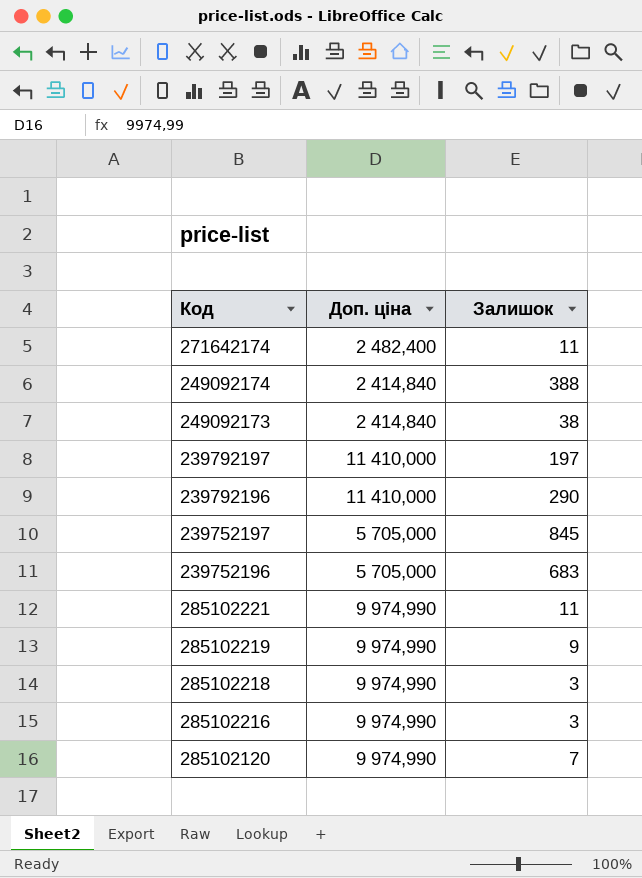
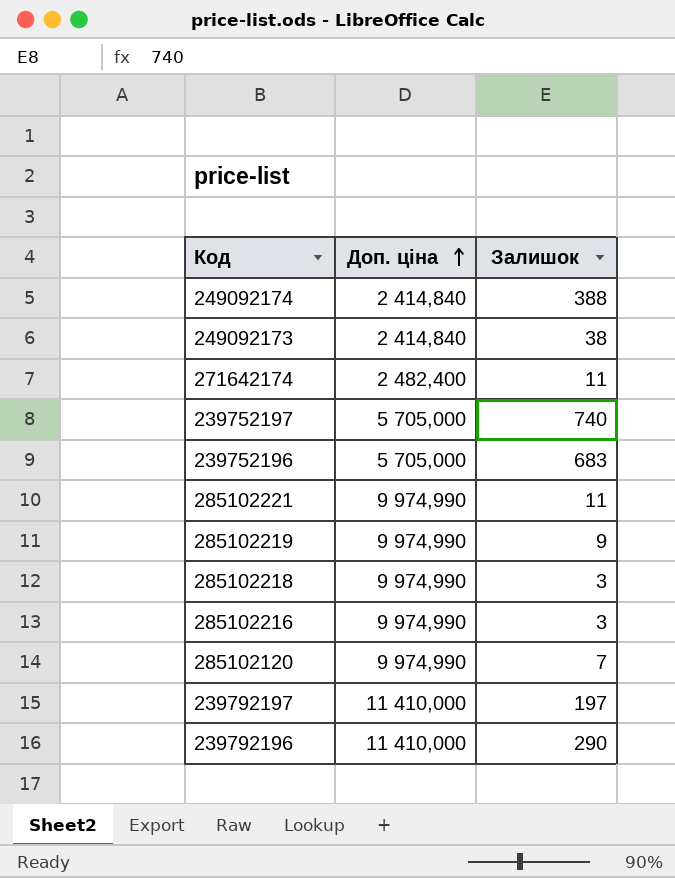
row order: none -> Доп. ціна ascending
239752197 | Залишок: 845 -> 740

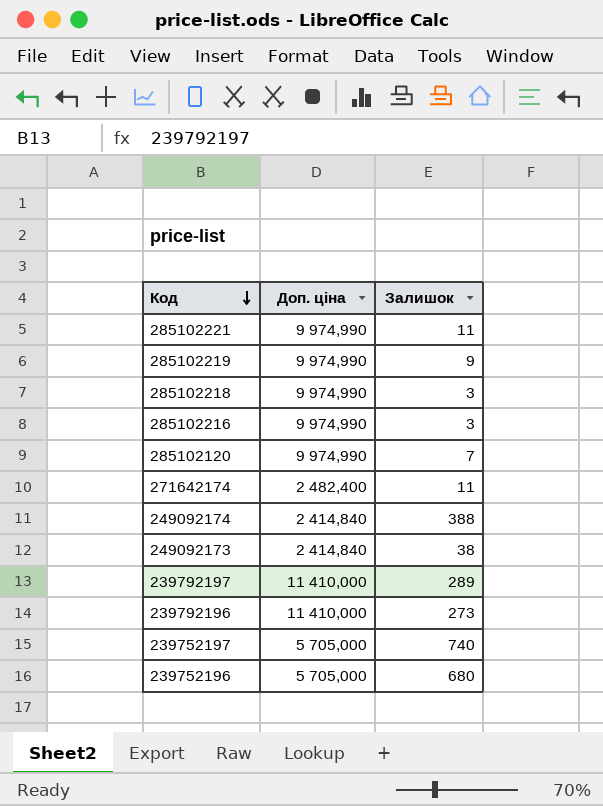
row order: Доп. ціна ascending -> Код descending
239792197 | Залишок: 197 -> 289
239792196 | Залишок: 290 -> 273
239752196 | Залишок: 683 -> 680

